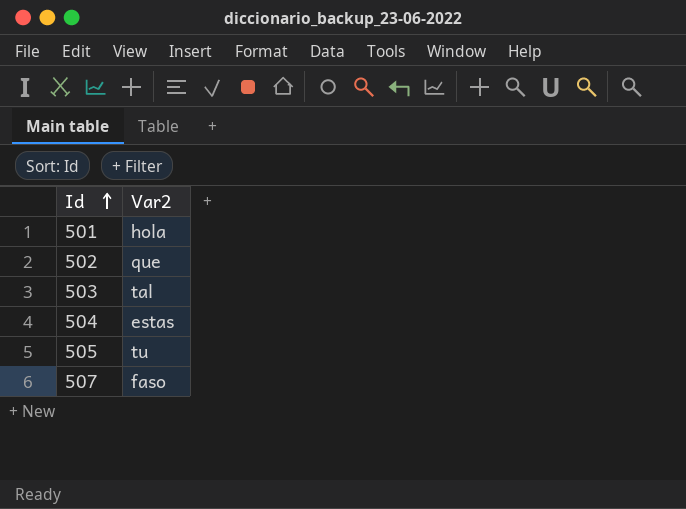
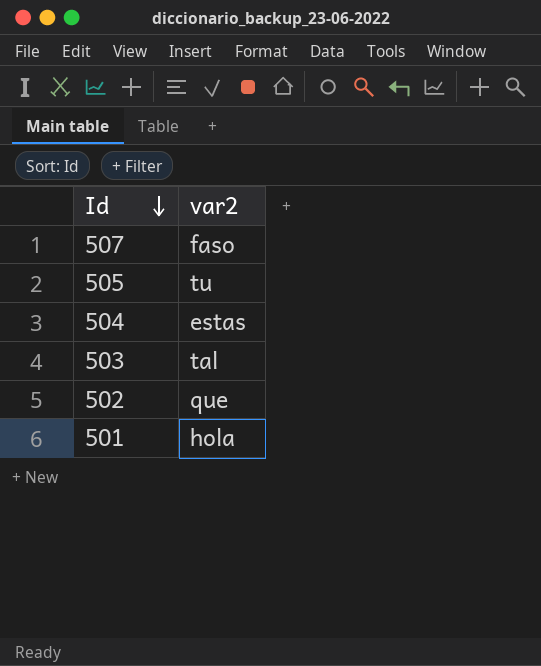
row order: Id ascending -> Id descending
column name: Var2 -> var2

